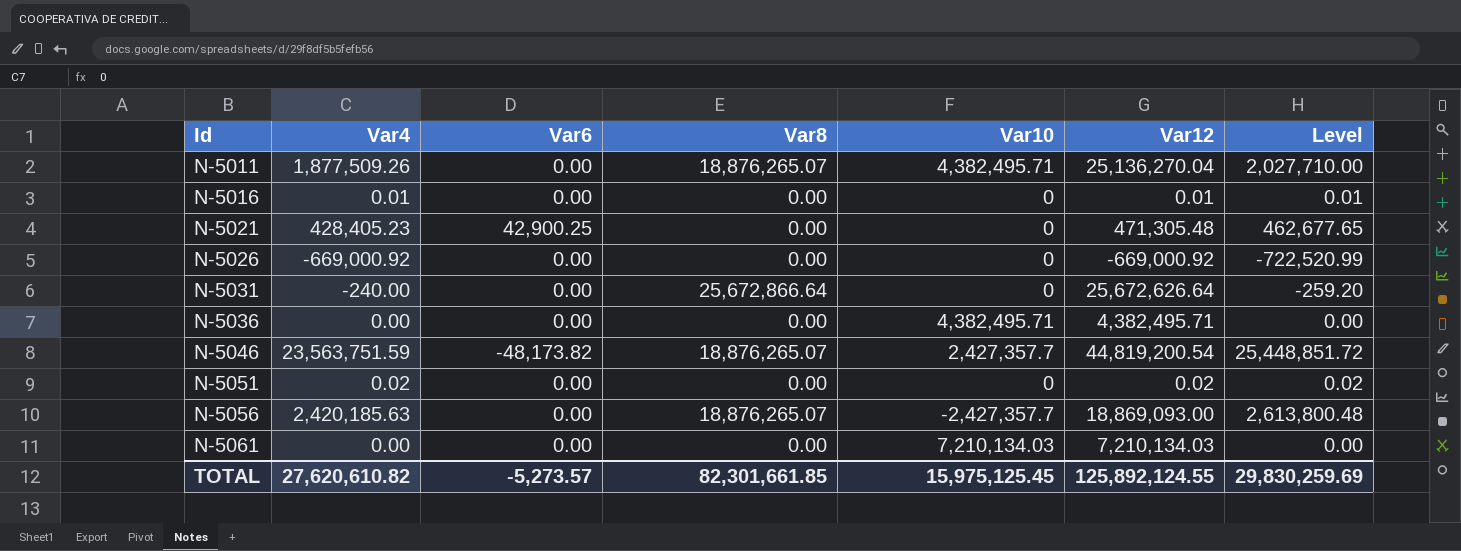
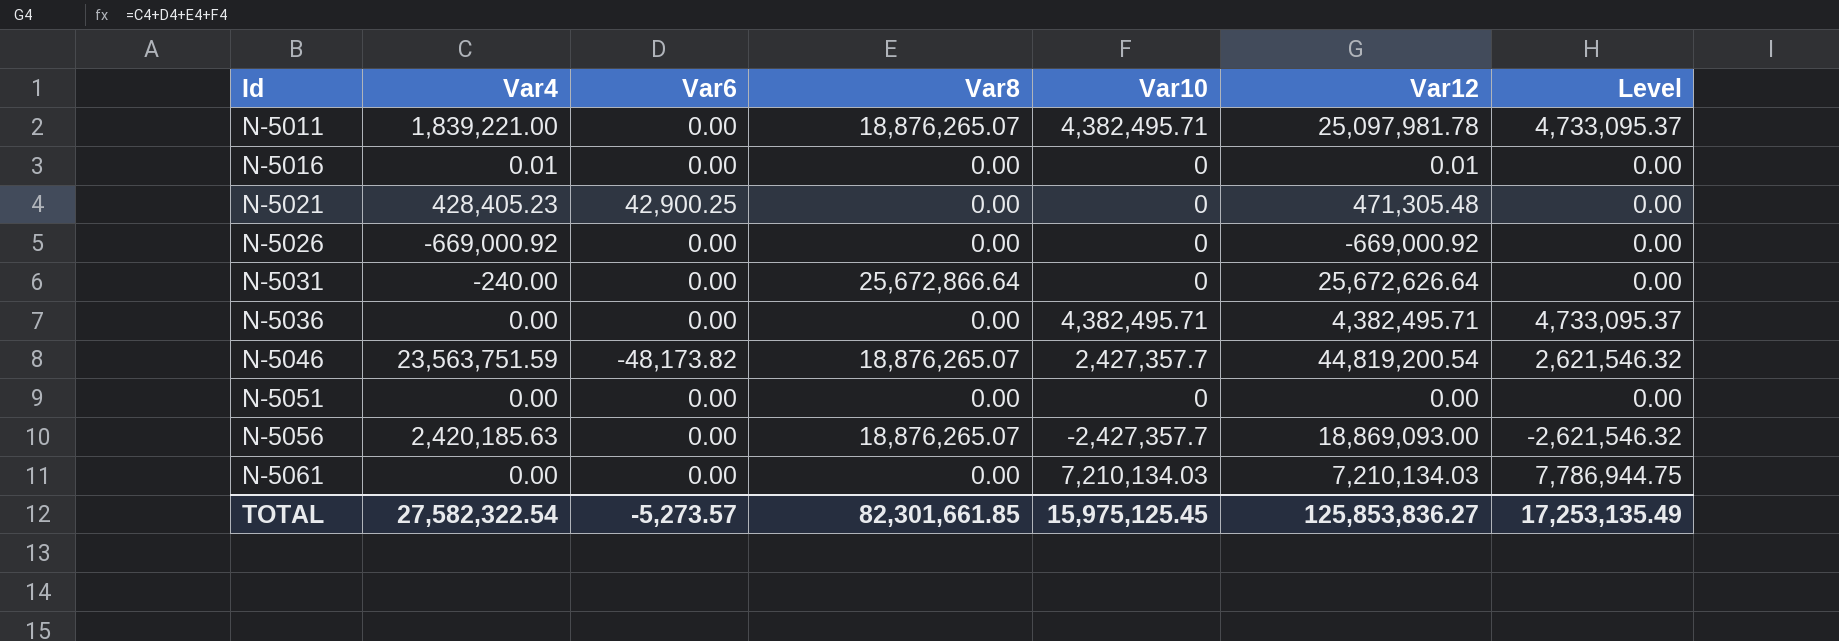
column Level | formula: [Var4] * 1.08 -> [Var10] * 1.08
N-5011 | Var4: 1,877,509.26 -> 1,839,221.00
N-5011 | Var12: 25,136,270.04 -> 25,097,981.78
N-5051 | Var4: 0.02 -> 0.00
N-5051 | Var12: 0.02 -> 0.00
TOTAL | Var4: 27,620,610.82 -> 27,582,322.54
TOTAL | Var12: 125,892,124.55 -> 125,853,836.27
TOTAL | Level: 29,830,259.69 -> 17,253,135.49

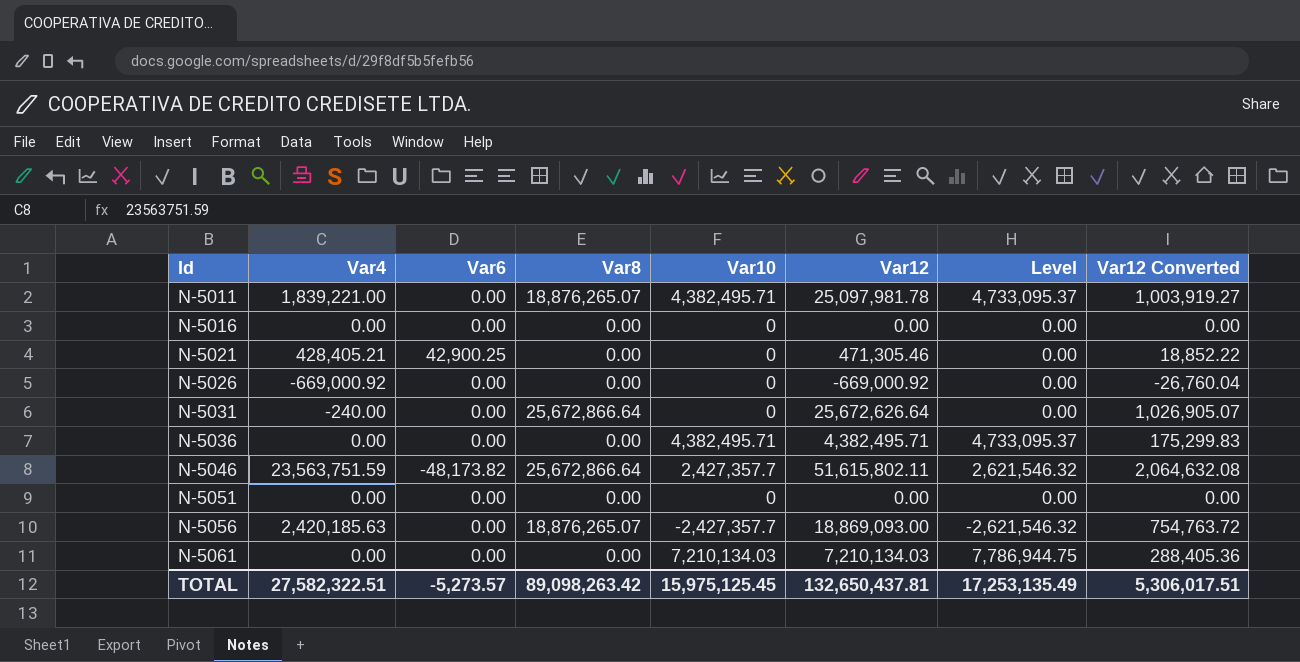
column Var12 Converted | formula: none -> [Var12] * 0.04
N-5016 | Var4: 0.01 -> 0.00
N-5016 | Var12: 0.01 -> 0.00
N-5021 | Var4: 428,405.23 -> 428,405.21
N-5021 | Var12: 471,305.48 -> 471,305.46
N-5046 | Var8: 18,876,265.07 -> 25,672,866.64
N-5046 | Var12: 44,819,200.54 -> 51,615,802.11
TOTAL | Var4: 27,582,322.54 -> 27,582,322.51
TOTAL | Var8: 82,301,661.85 -> 89,098,263.42
TOTAL | Var12: 125,853,836.27 -> 132,650,437.81

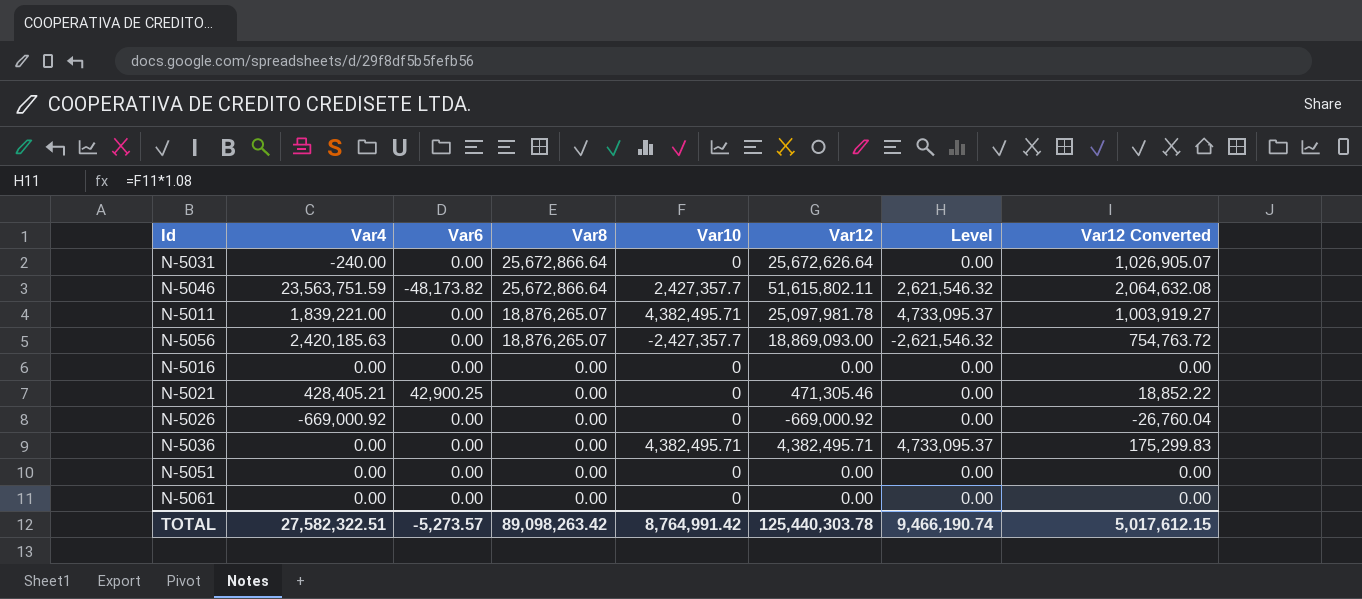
row order: Id ascending -> Var8 descending
N-5061 | Var10: 7,210,134.03 -> 0
N-5061 | Var12: 7,210,134.03 -> 0.00
N-5061 | Level: 7,786,944.75 -> 0.00
N-5061 | Var12 Converted: 288,405.36 -> 0.00
TOTAL | Var10: 15,975,125.45 -> 8,764,991.42
TOTAL | Var12: 132,650,437.81 -> 125,440,303.78
TOTAL | Level: 17,253,135.49 -> 9,466,190.74
TOTAL | Var12 Converted: 5,306,017.51 -> 5,017,612.15

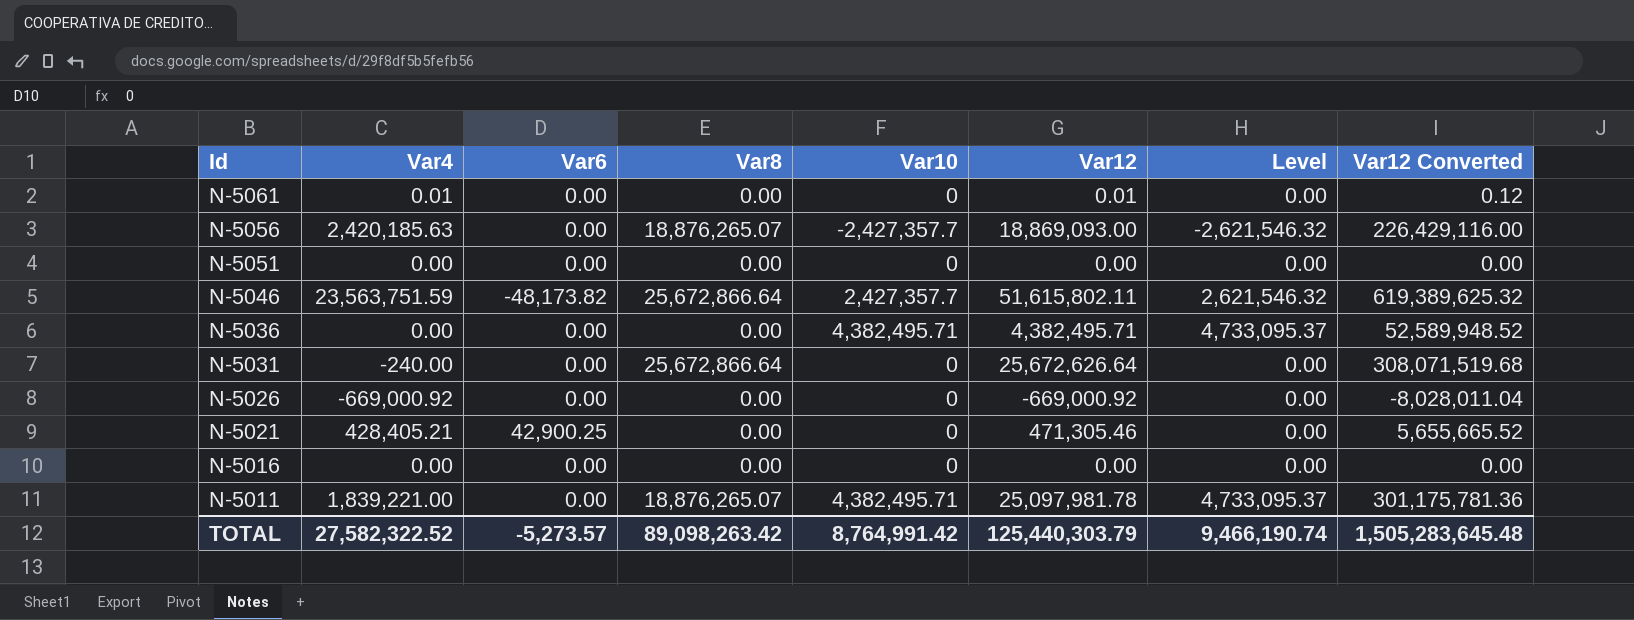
row order: Var8 descending -> Id descending
column Var12 Converted | formula: [Var12] * 0.04 -> [Var12] * 12
N-5061 | Var4: 0.00 -> 0.01
N-5061 | Var12: 0.00 -> 0.01
TOTAL | Var4: 27,582,322.51 -> 27,582,322.52
TOTAL | Var12: 125,440,303.78 -> 125,440,303.79
TOTAL | Var12 Converted: 5,017,612.15 -> 1,505,283,645.48

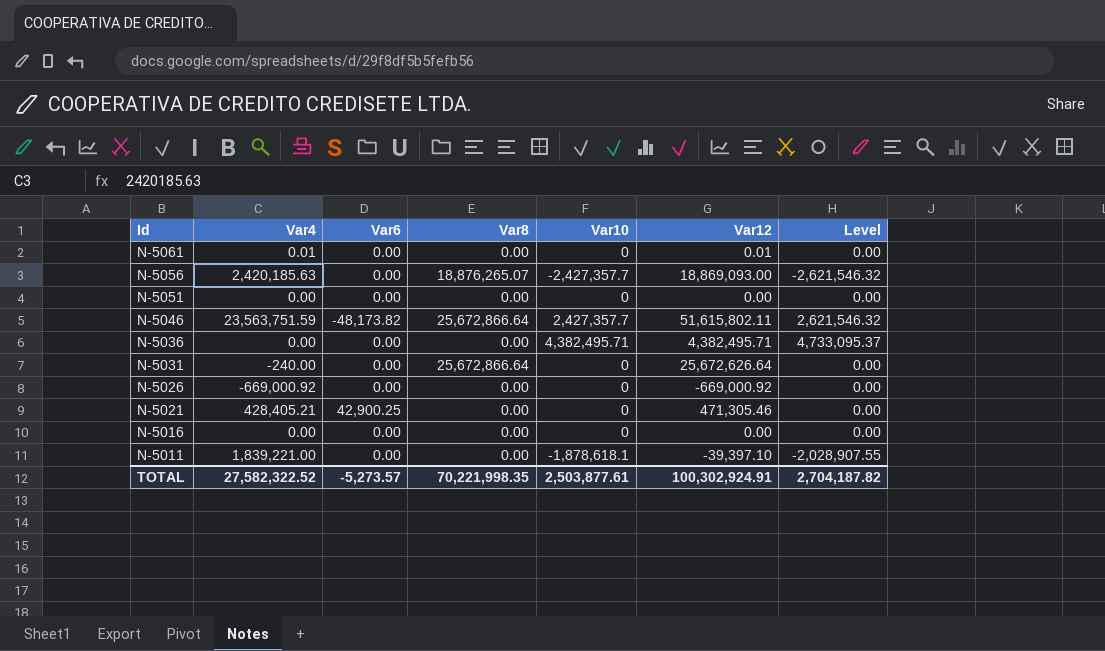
column Var12 Converted | formula: [Var12] * 12 -> none
N-5011 | Var8: 18,876,265.07 -> 0.00
N-5011 | Var10: 4,382,495.71 -> -1,878,618.1
N-5011 | Var12: 25,097,981.78 -> -39,397.10
N-5011 | Level: 4,733,095.37 -> -2,028,907.55
TOTAL | Var8: 89,098,263.42 -> 70,221,998.35
TOTAL | Var10: 8,764,991.42 -> 2,503,877.61
TOTAL | Var12: 125,440,303.79 -> 100,302,924.91
TOTAL | Level: 9,466,190.74 -> 2,704,187.82

